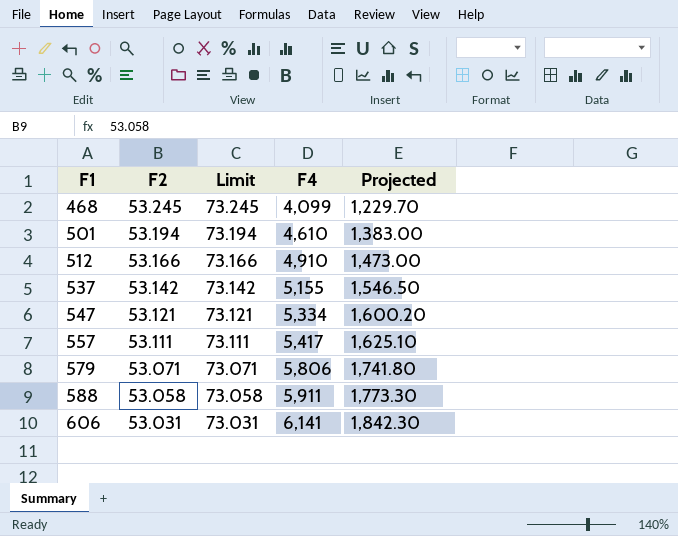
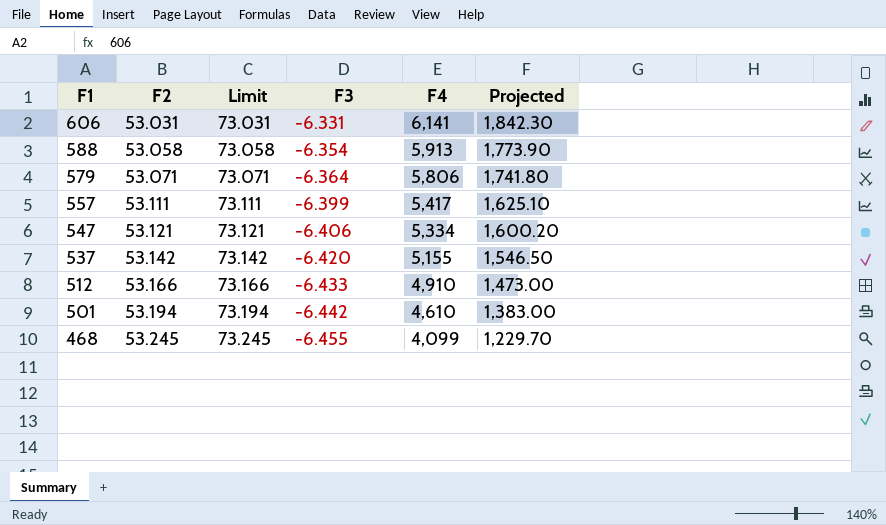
row order: F1 ascending -> F1 descending
column F3 | position: none -> 4
588 | F4: 5,911 -> 5,913
588 | Projected: 1,773.30 -> 1,773.90

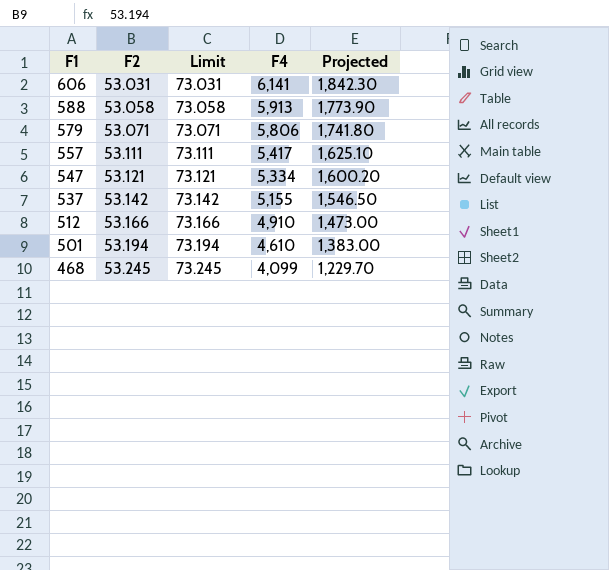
column F3 | position: 4 -> none

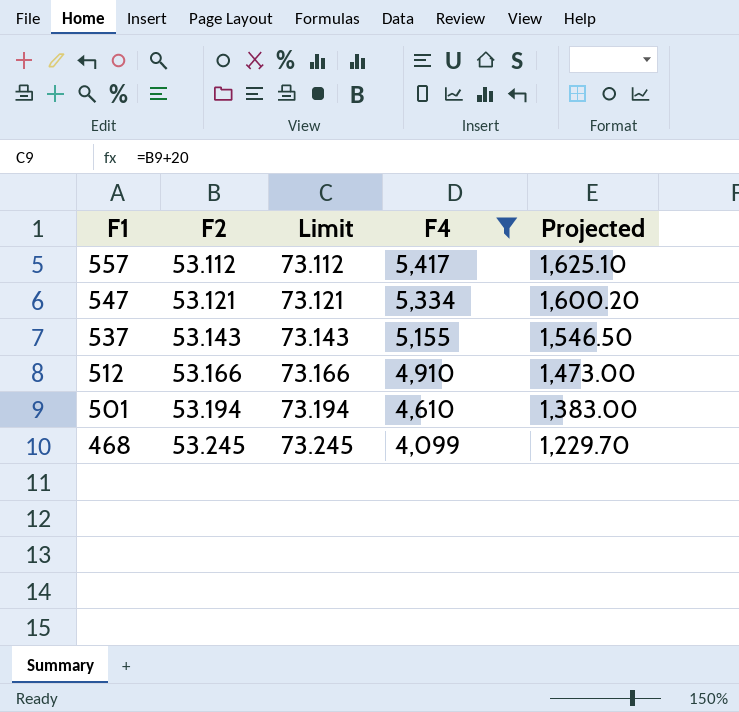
filter: none -> F4 <= 5,417
557 | F2: 53.111 -> 53.112
557 | Limit: 73.111 -> 73.112
537 | F2: 53.142 -> 53.143
537 | Limit: 73.142 -> 73.143

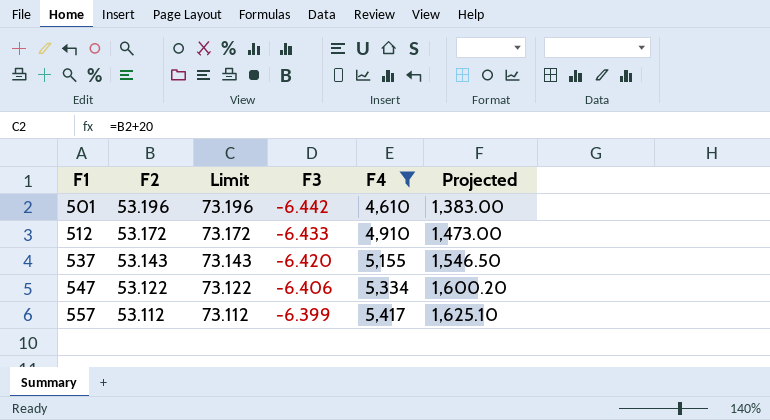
row order: F1 descending -> F1 ascending
column F3 | position: none -> 4
row 468: 53.245 | 73.245 | 4,099 | 1,229.70 -> none
501 | F2: 53.194 -> 53.196
501 | Limit: 73.194 -> 73.196
512 | F2: 53.166 -> 53.172
512 | Limit: 73.166 -> 73.172
547 | F2: 53.121 -> 53.122
547 | Limit: 73.121 -> 73.122

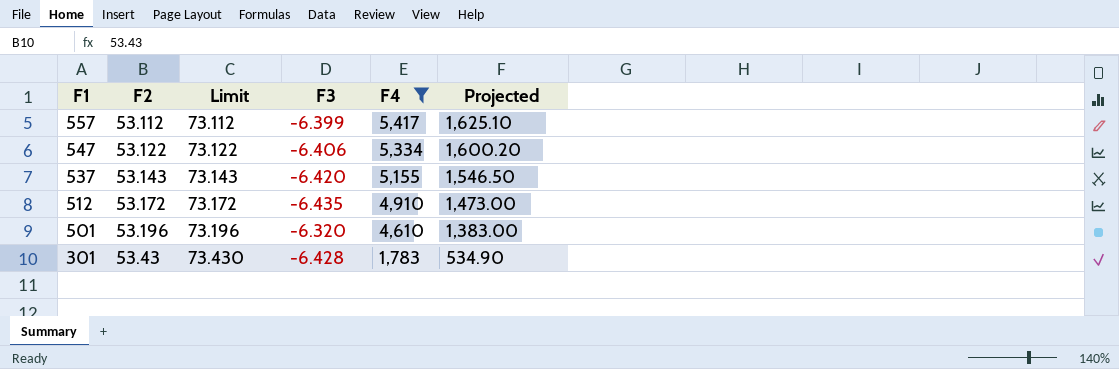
row order: F1 ascending -> F1 descending
512 | F3: -6.433 -> -6.435
501 | F3: -6.442 -> -6.320
row 301: none -> 53.43 | 73.430 | -6.428 | 1,783 | 534.90

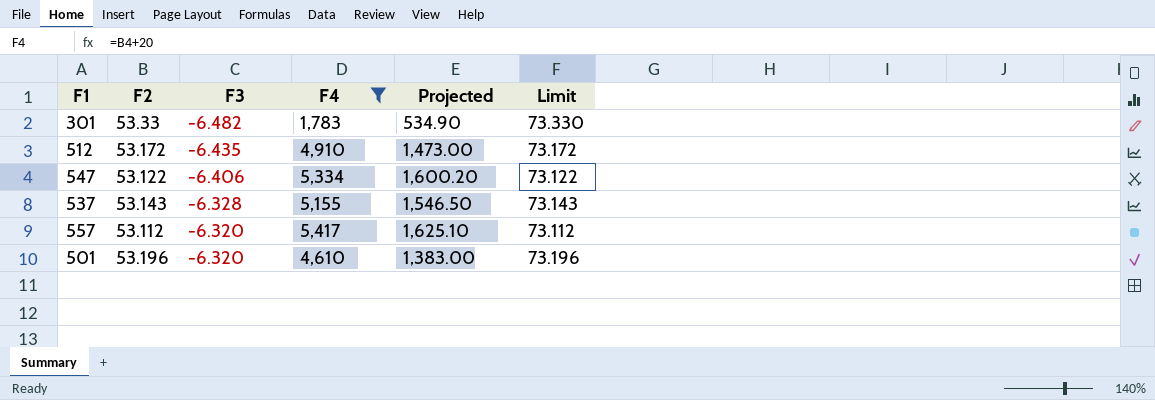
row order: F1 descending -> F3 ascending
column Limit | position: 3 -> 6
301 | F2: 53.43 -> 53.33
301 | F3: -6.428 -> -6.482
301 | Limit: 73.430 -> 73.330
537 | F3: -6.420 -> -6.328
557 | F3: -6.399 -> -6.320

